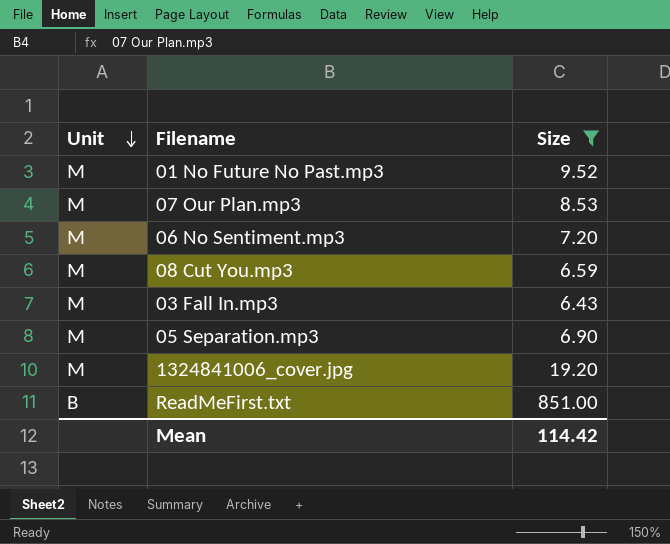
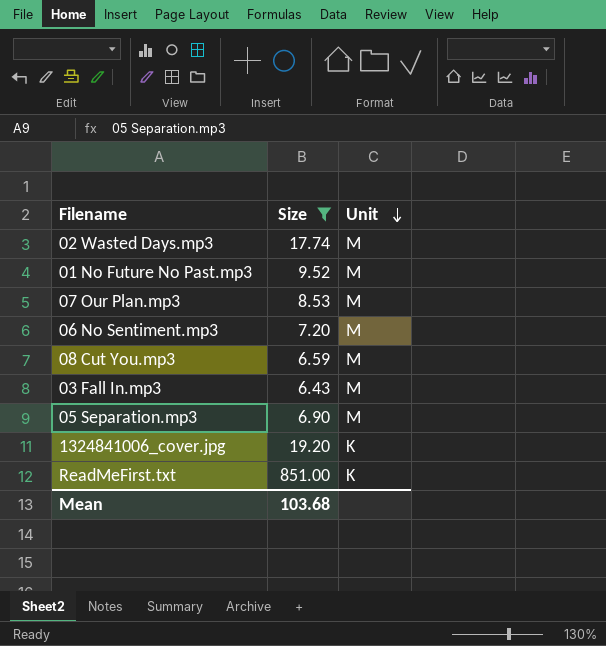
column Unit | position: 1 -> 3
row 02 Wasted Days.mp3: none -> 17.74 | M
1324841006_cover.jpg | Unit: M -> K
ReadMeFirst.txt | Unit: B -> K
Mean | Size: 114.42 -> 103.68

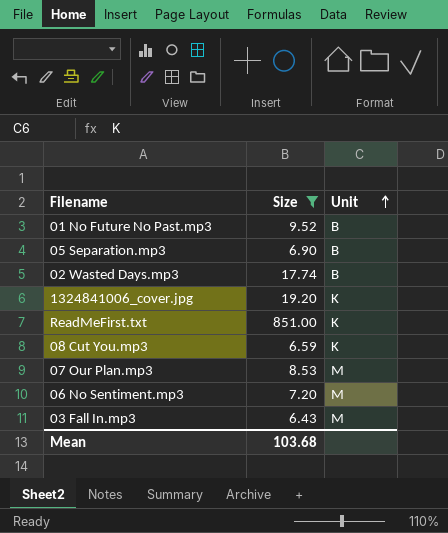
row order: Unit descending -> Unit ascending
01 No Future No Past.mp3 | Unit: M -> B
05 Separation.mp3 | Unit: M -> B
02 Wasted Days.mp3 | Unit: M -> B
08 Cut You.mp3 | Unit: M -> K

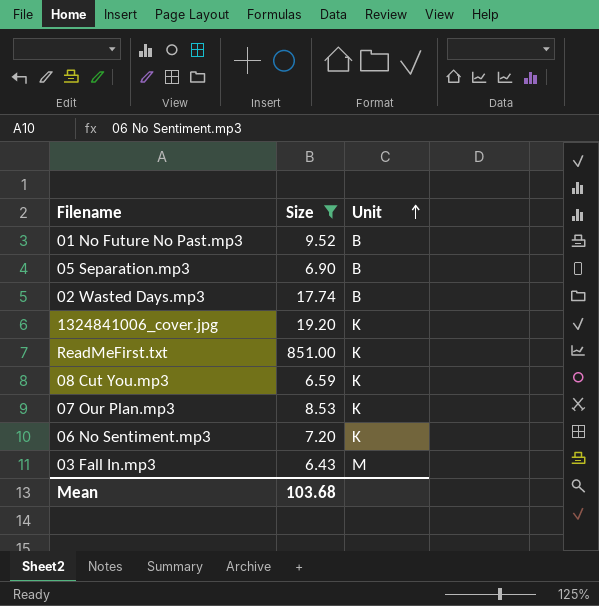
07 Our Plan.mp3 | Unit: M -> K
06 No Sentiment.mp3 | Unit: M -> K

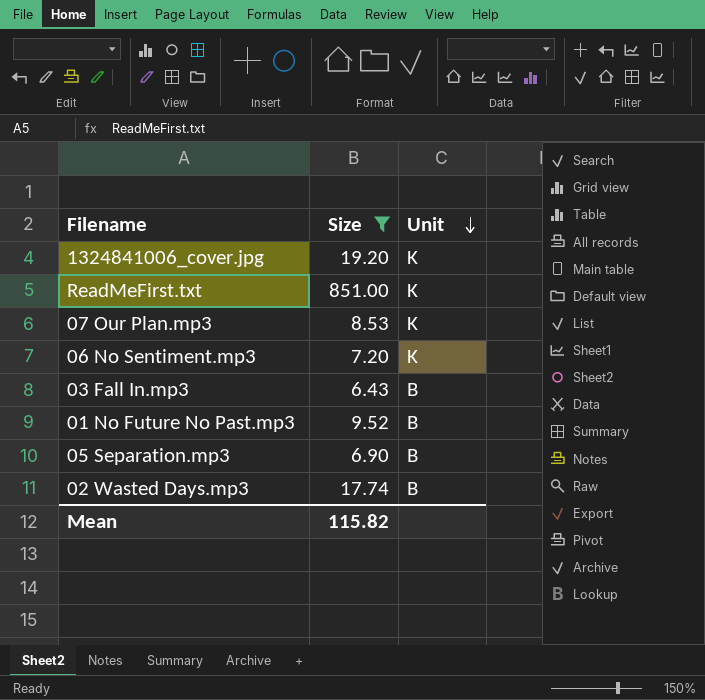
row order: Unit ascending -> Unit descending
row 08 Cut You.mp3: 6.59 | K -> none
03 Fall In.mp3 | Unit: M -> B
Mean | Size: 103.68 -> 115.82

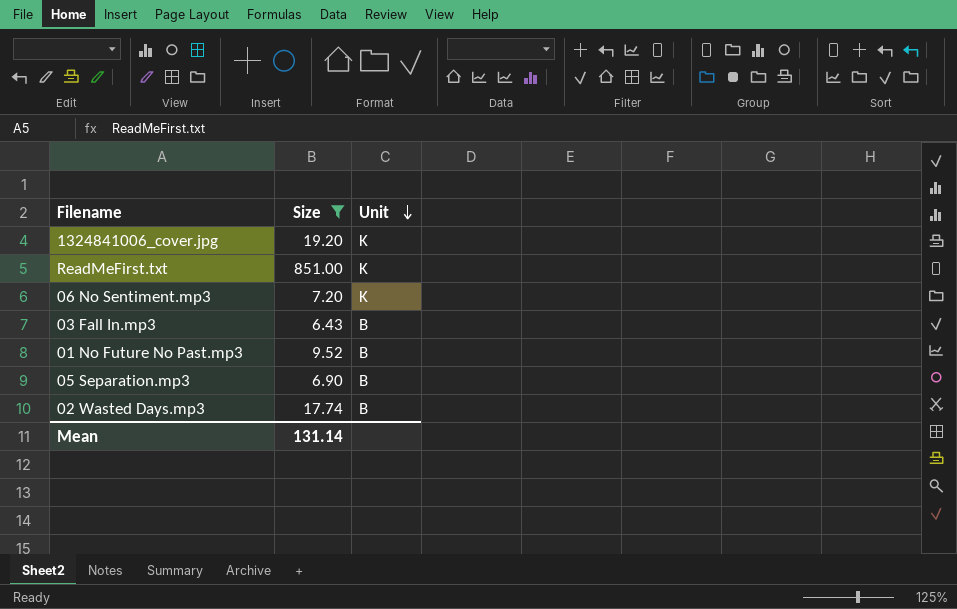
row 07 Our Plan.mp3: 8.53 | K -> none
Mean | Size: 115.82 -> 131.14

